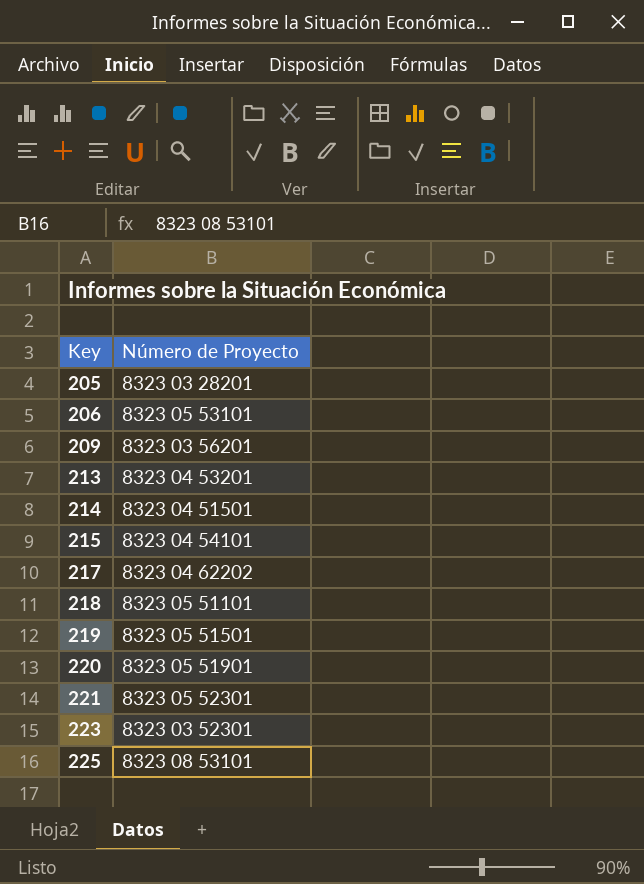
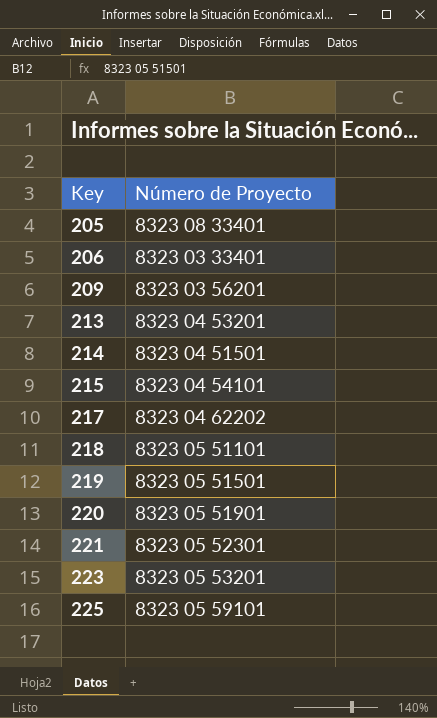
205 | Número de Proyecto: 8323 03 28201 -> 8323 08 33401
206 | Número de Proyecto: 8323 05 53101 -> 8323 03 33401
223 | Número de Proyecto: 8323 03 52301 -> 8323 05 53201
225 | Número de Proyecto: 8323 08 53101 -> 8323 05 59101

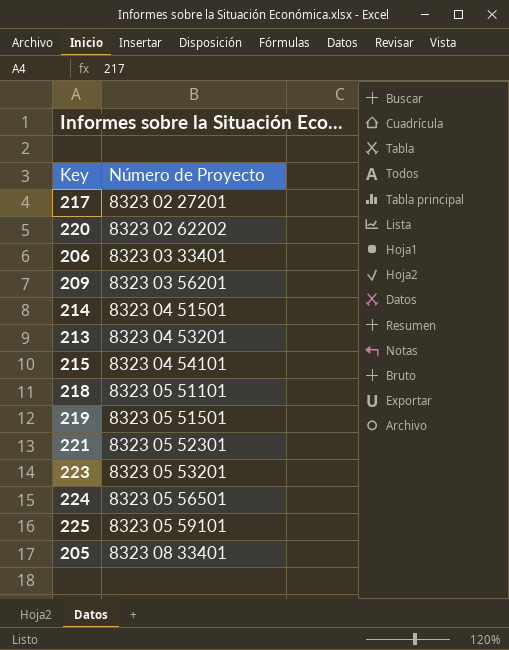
row order: Key ascending -> Número de Proyecto ascending
217 | Número de Proyecto: 8323 04 62202 -> 8323 02 27201
220 | Número de Proyecto: 8323 05 51901 -> 8323 02 62202
row 224: none -> 8323 05 56501

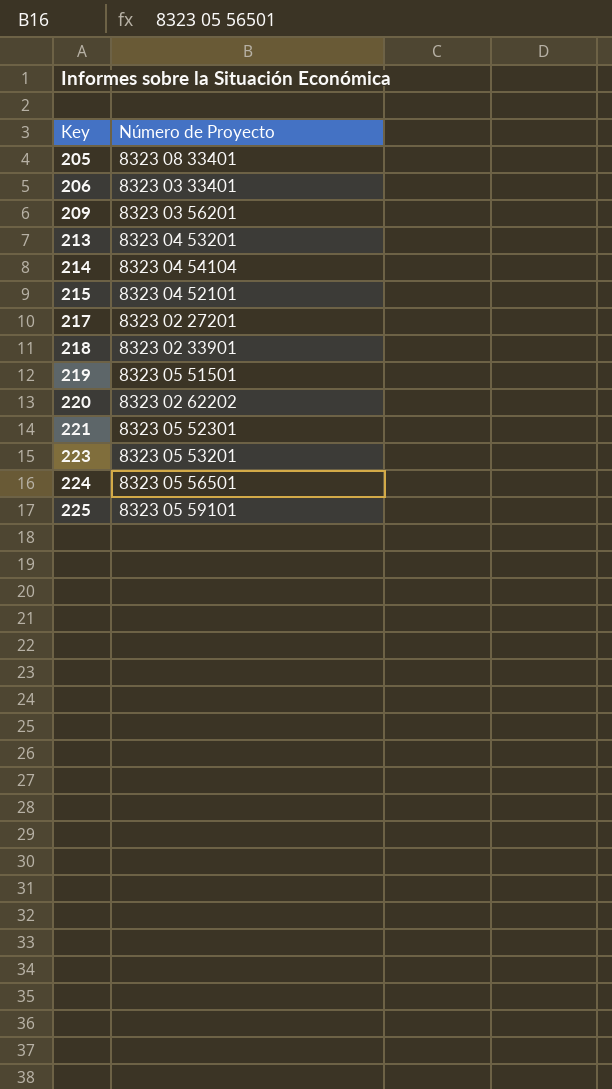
row order: Número de Proyecto ascending -> Key ascending
214 | Número de Proyecto: 8323 04 51501 -> 8323 04 54104
215 | Número de Proyecto: 8323 04 54101 -> 8323 04 52101
218 | Número de Proyecto: 8323 05 51101 -> 8323 02 33901

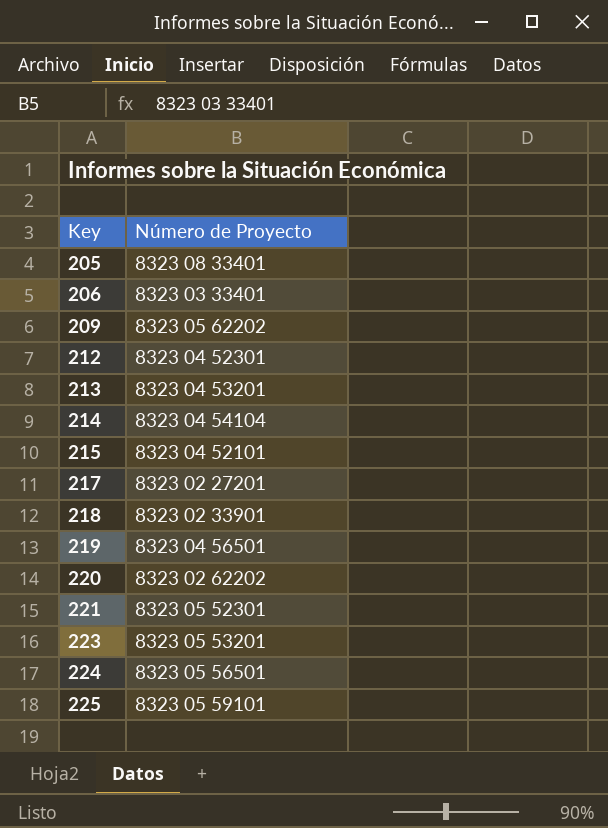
209 | Número de Proyecto: 8323 03 56201 -> 8323 05 62202
row 212: none -> 8323 04 52301
219 | Número de Proyecto: 8323 05 51501 -> 8323 04 56501

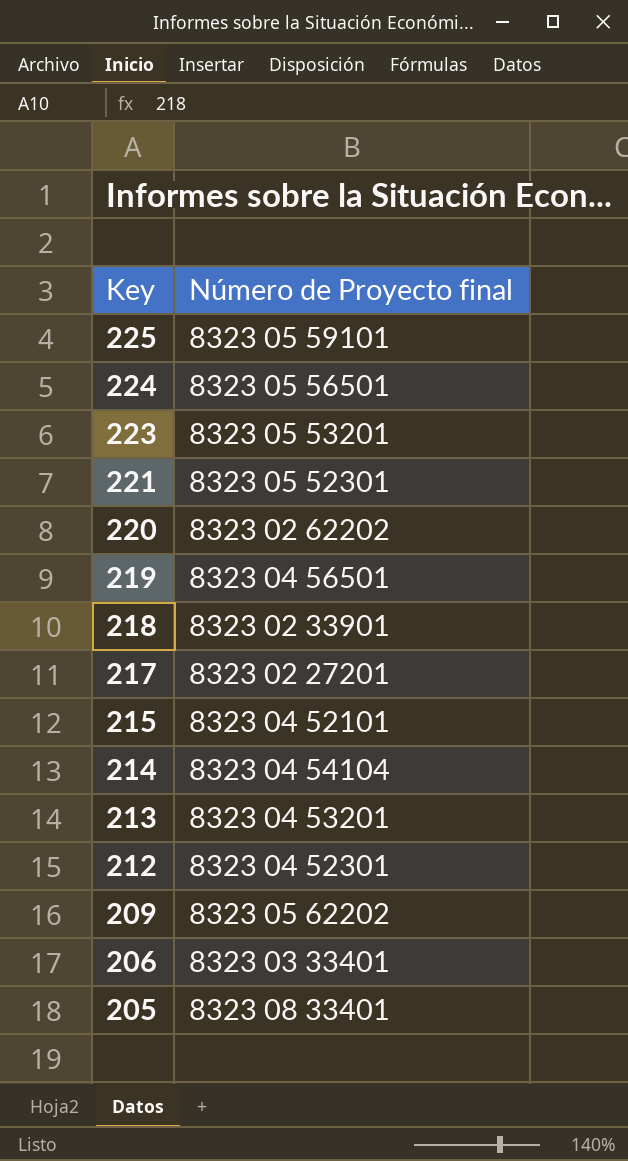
row order: Key ascending -> Key descending
column name: Número de Proyecto -> Número de Proyecto final

